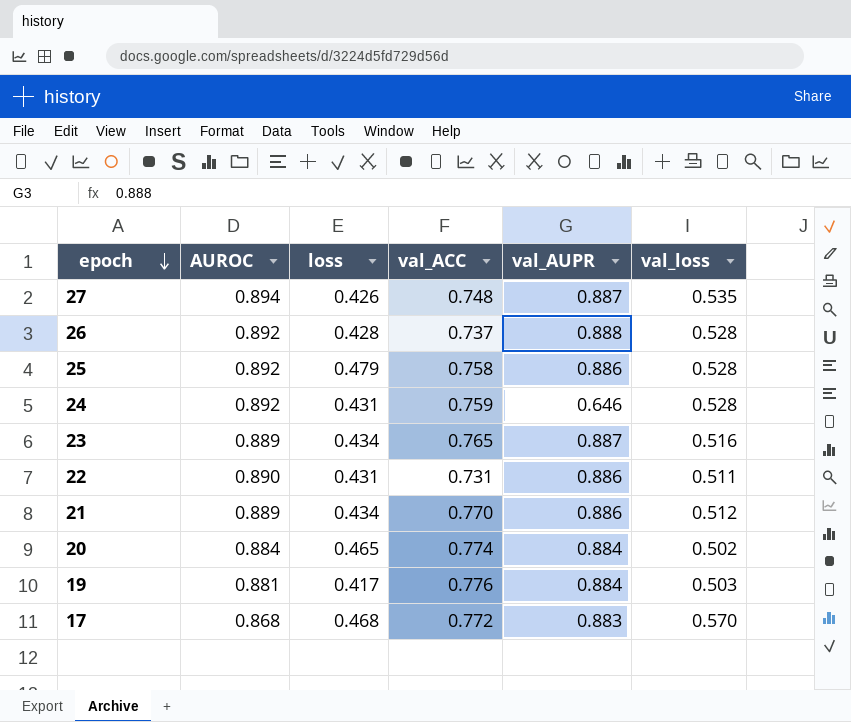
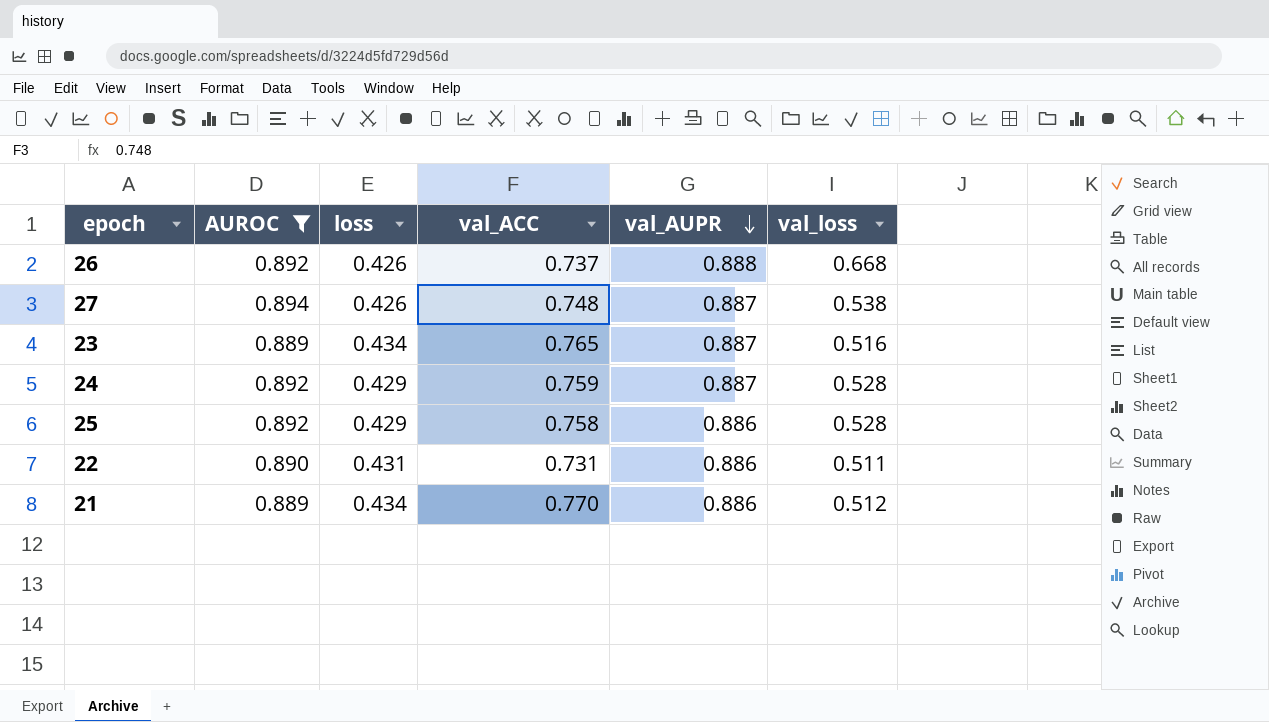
filter: none -> AUROC >= 0.889
row order: epoch descending -> val_AUPR descending
26 | loss: 0.428 -> 0.426
26 | val_loss: 0.528 -> 0.668
27 | val_loss: 0.535 -> 0.538
24 | loss: 0.431 -> 0.429
24 | val_AUPR: 0.646 -> 0.887
25 | loss: 0.479 -> 0.429

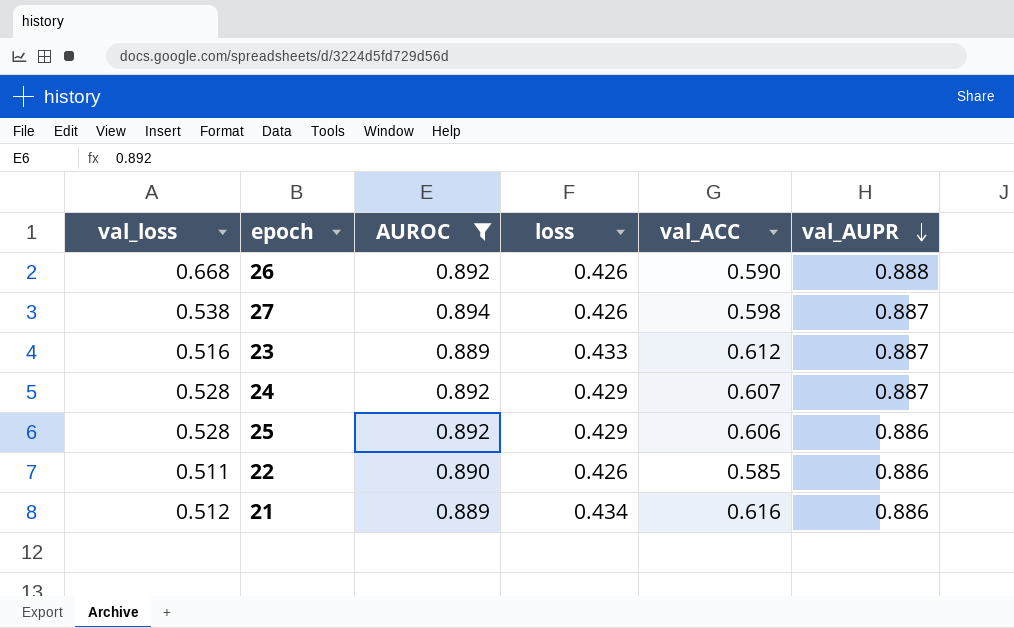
column val_loss | position: 6 -> 1
26 | val_ACC: 0.737 -> 0.590
27 | val_ACC: 0.748 -> 0.598
23 | loss: 0.434 -> 0.433
23 | val_ACC: 0.765 -> 0.612
24 | val_ACC: 0.759 -> 0.607
25 | val_ACC: 0.758 -> 0.606
22 | loss: 0.431 -> 0.426
22 | val_ACC: 0.731 -> 0.585
21 | val_ACC: 0.770 -> 0.616

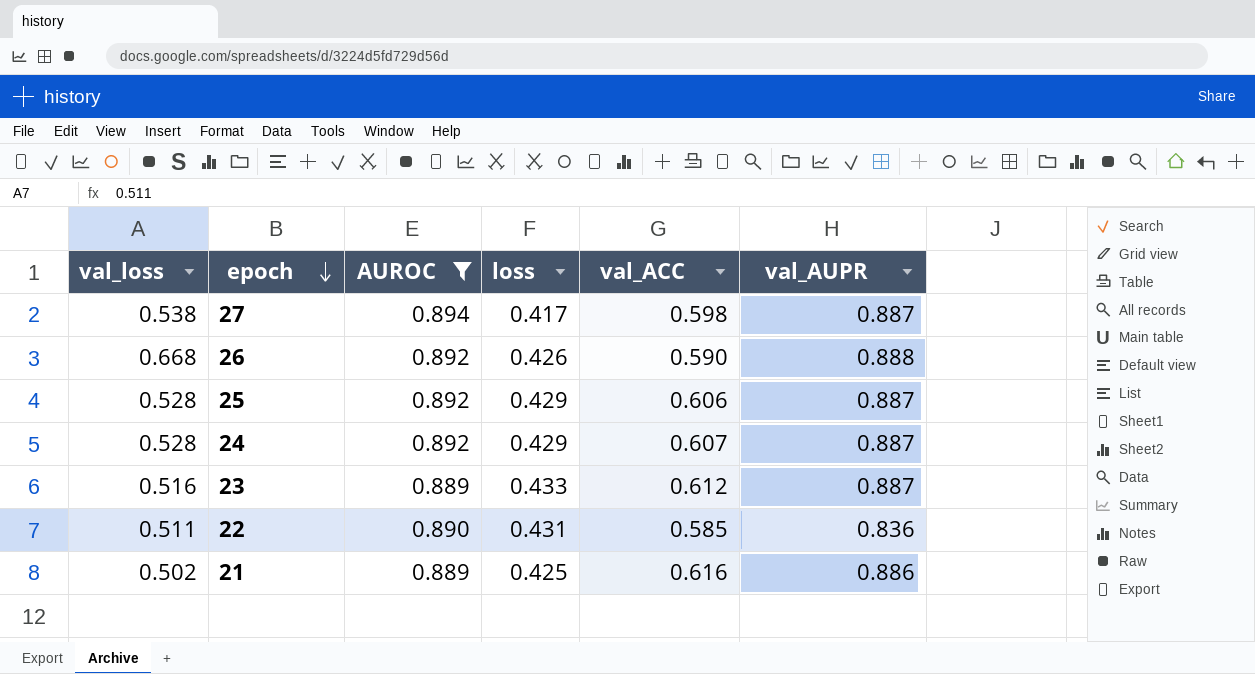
row order: val_AUPR descending -> epoch descending
27 | loss: 0.426 -> 0.417
25 | val_AUPR: 0.886 -> 0.887
22 | loss: 0.426 -> 0.431
22 | val_AUPR: 0.886 -> 0.836
21 | val_loss: 0.512 -> 0.502
21 | loss: 0.434 -> 0.425

